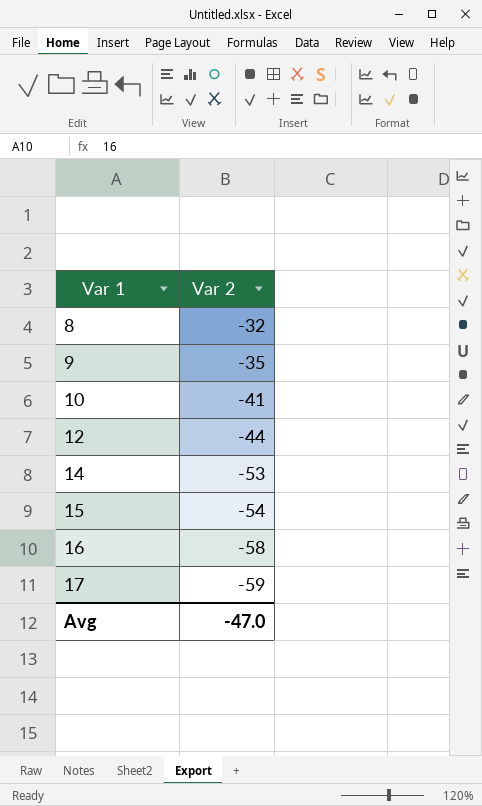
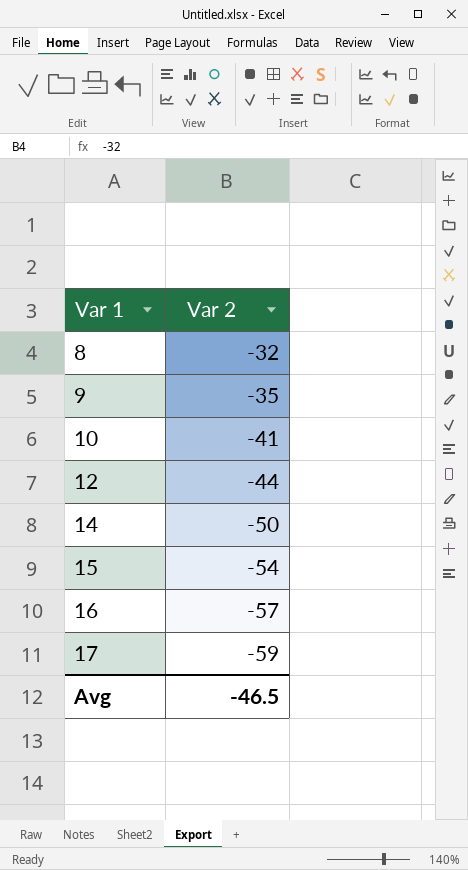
14 | Var 2: -53 -> -50
16 | Var 2: -58 -> -57
Avg | Var 2: -47.0 -> -46.5

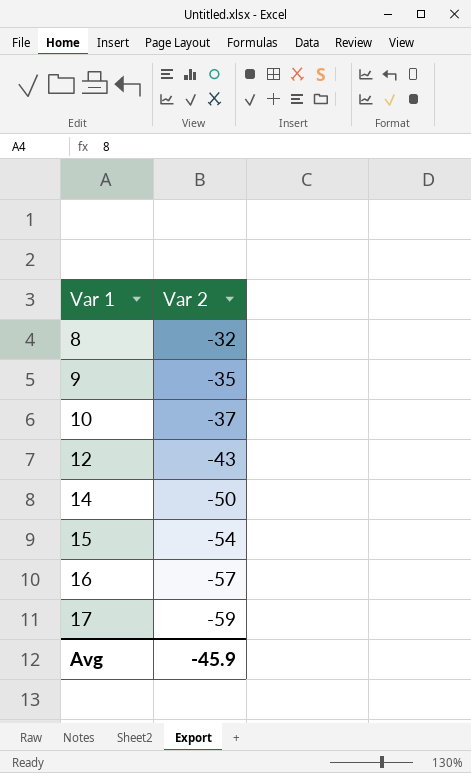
10 | Var 2: -41 -> -37
12 | Var 2: -44 -> -43
Avg | Var 2: -46.5 -> -45.9

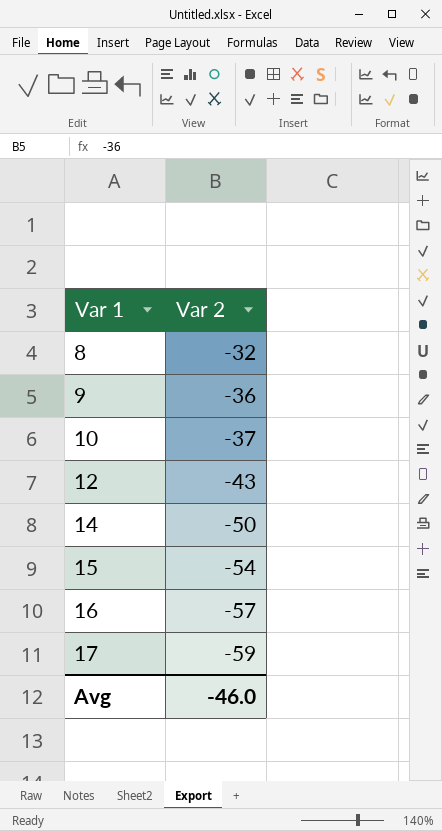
9 | Var 2: -35 -> -36
Avg | Var 2: -45.9 -> -46.0

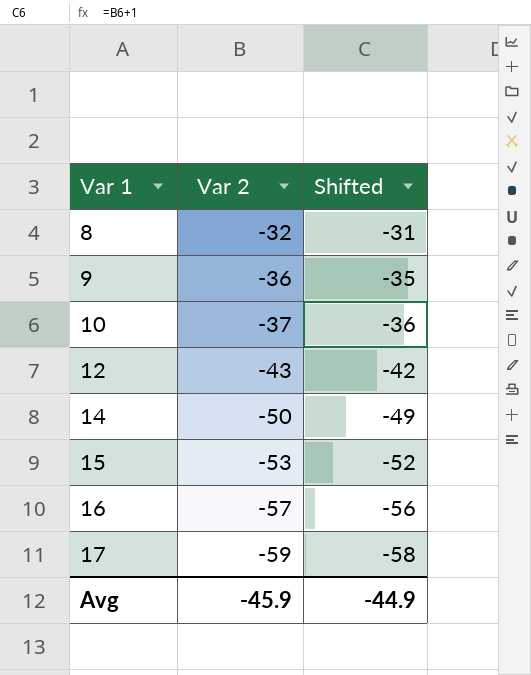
column Shifted | formula: none -> [Var 2] + 1
15 | Var 2: -54 -> -53
Avg | Var 2: -46.0 -> -45.9

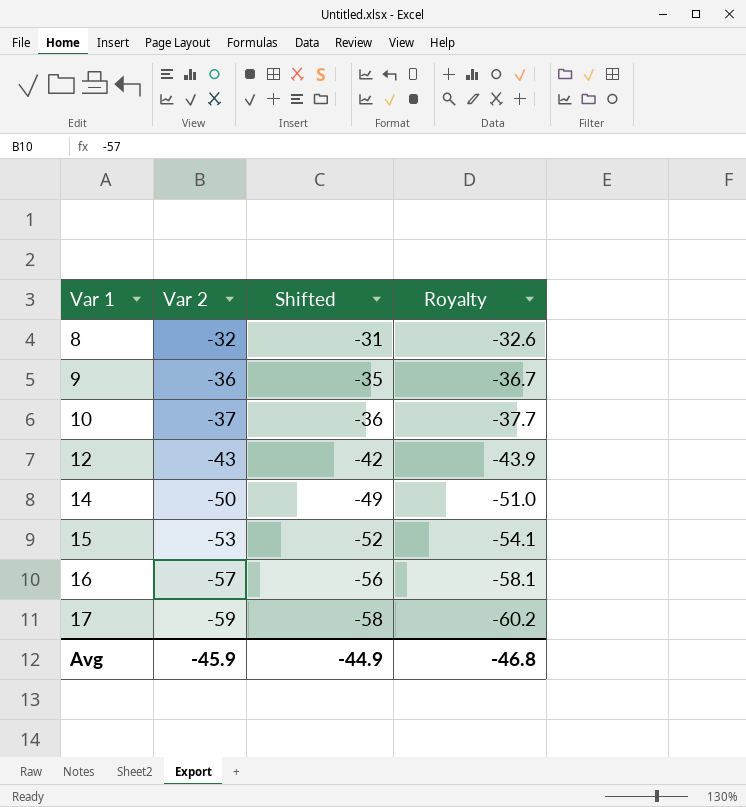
column Royalty | formula: none -> [Var 2] * 1.02

